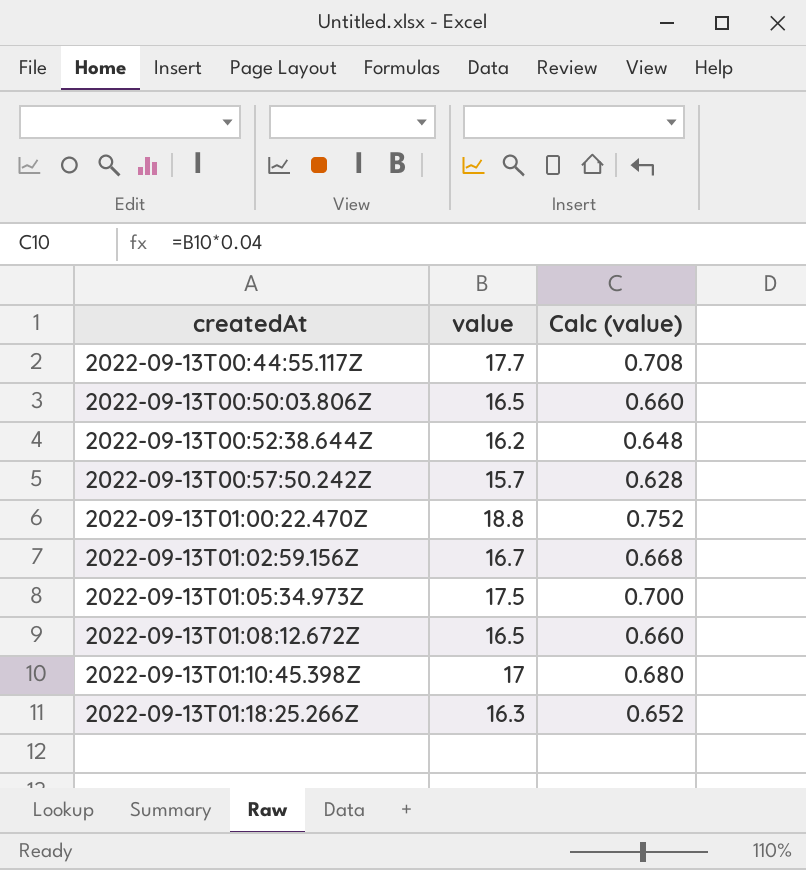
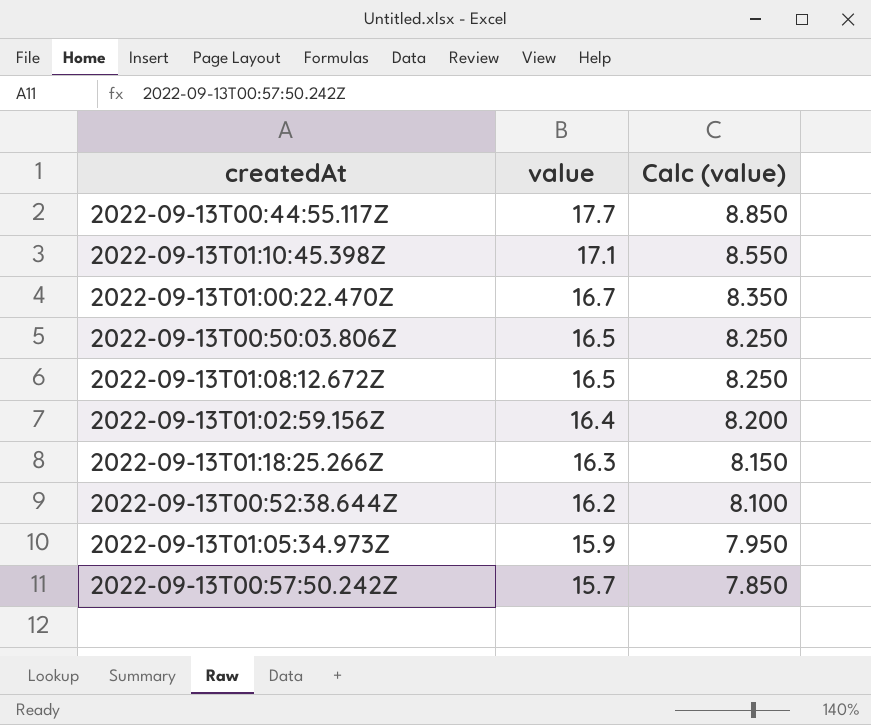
row order: createdAt ascending -> value descending
column Calc (value) | formula: [value] * 0.04 -> [value] * 0.5
2022-09-13T01:10:45.398Z | value: 17 -> 17.1
2022-09-13T01:00:22.470Z | value: 18.8 -> 16.7
2022-09-13T01:02:59.156Z | value: 16.7 -> 16.4
2022-09-13T01:05:34.973Z | value: 17.5 -> 15.9

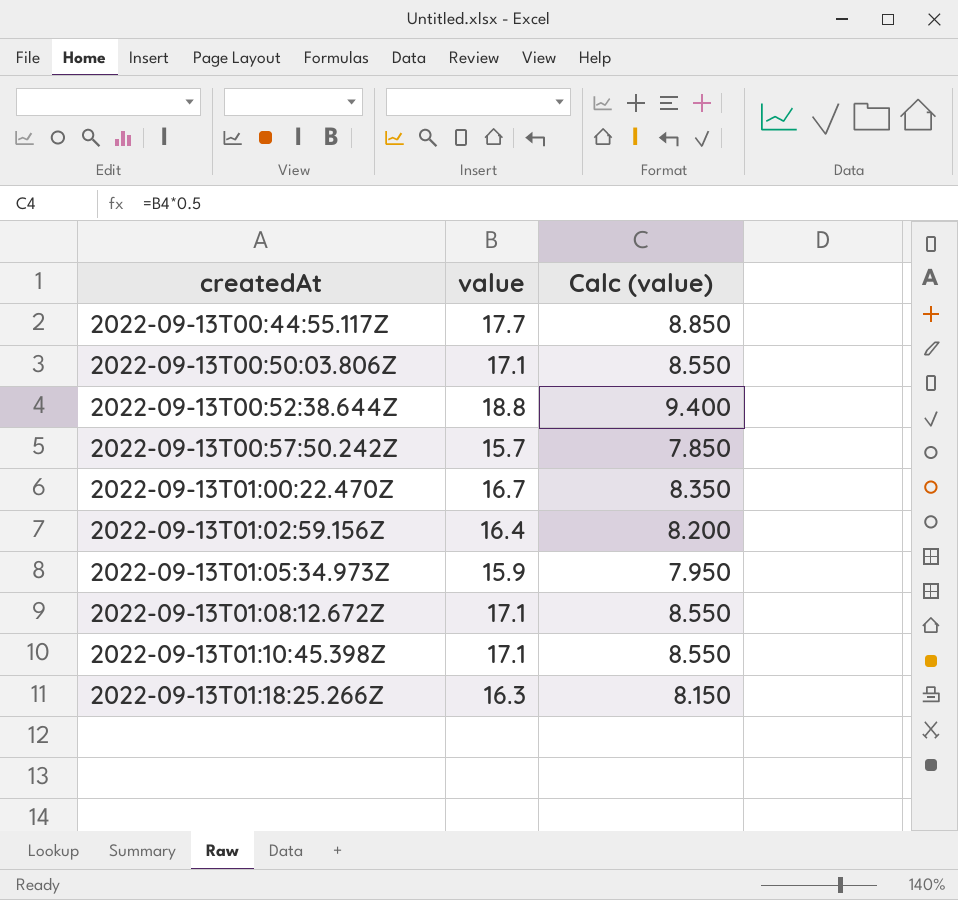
row order: value descending -> createdAt ascending
2022-09-13T00:50:03.806Z | value: 16.5 -> 17.1
2022-09-13T00:50:03.806Z | Calc (value): 8.250 -> 8.550
2022-09-13T00:52:38.644Z | value: 16.2 -> 18.8
2022-09-13T00:52:38.644Z | Calc (value): 8.100 -> 9.400
2022-09-13T01:08:12.672Z | value: 16.5 -> 17.1
2022-09-13T01:08:12.672Z | Calc (value): 8.250 -> 8.550

